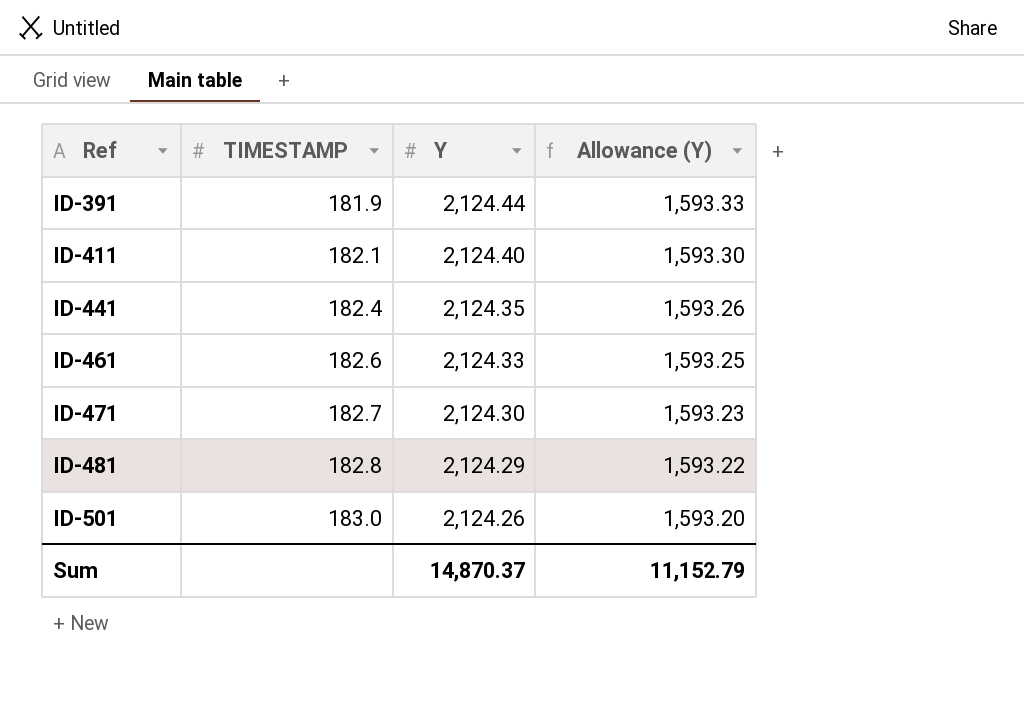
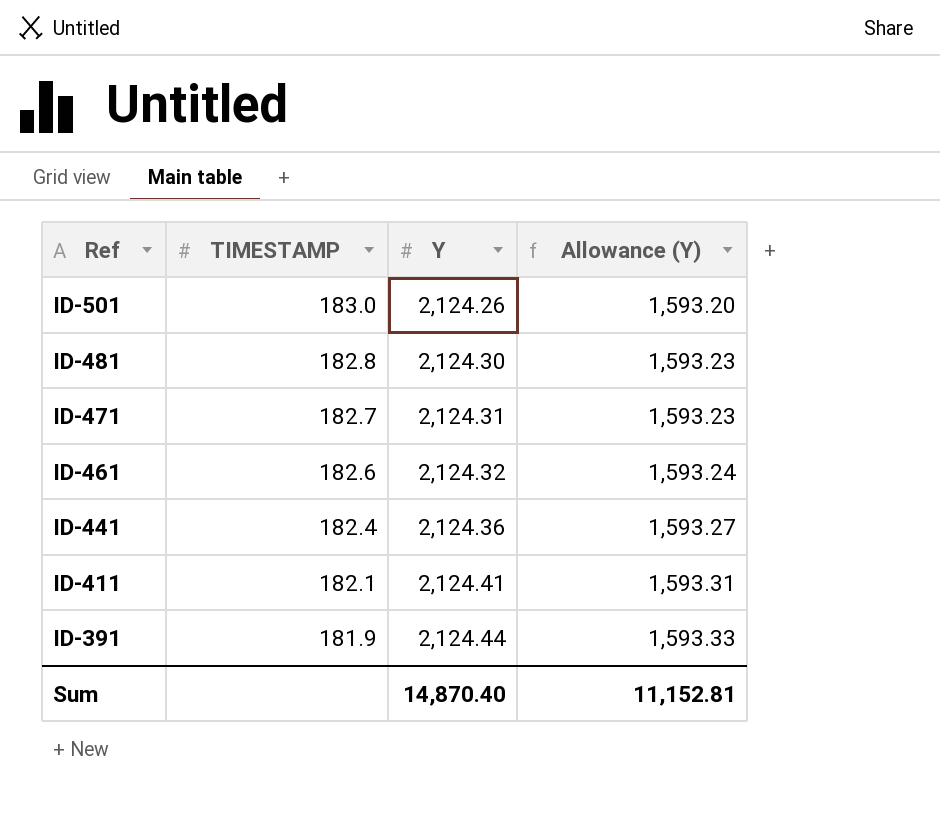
row order: Ref ascending -> Ref descending
ID-481 | Y: 2,124.29 -> 2,124.30
ID-481 | Allowance (Y): 1,593.22 -> 1,593.23
ID-471 | Y: 2,124.30 -> 2,124.31
ID-461 | Y: 2,124.33 -> 2,124.32
ID-461 | Allowance (Y): 1,593.25 -> 1,593.24
ID-441 | Y: 2,124.35 -> 2,124.36
ID-441 | Allowance (Y): 1,593.26 -> 1,593.27
ID-411 | Y: 2,124.40 -> 2,124.41
ID-411 | Allowance (Y): 1,593.30 -> 1,593.31
Sum | Y: 14,870.37 -> 14,870.40
Sum | Allowance (Y): 11,152.79 -> 11,152.81

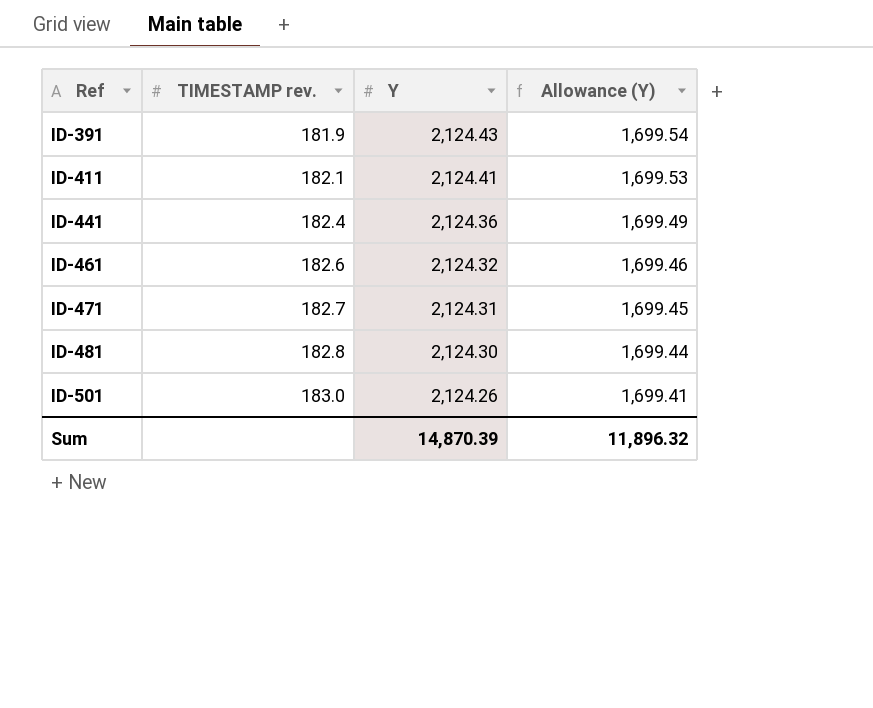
row order: Ref descending -> Ref ascending
column name: TIMESTAMP -> TIMESTAMP rev.
column Allowance (Y) | formula: [Y] * 0.75 -> [Y] * 0.8
ID-391 | Y: 2,124.44 -> 2,124.43
Sum | Y: 14,870.40 -> 14,870.39
Sum | Allowance (Y): 11,152.81 -> 11,896.32

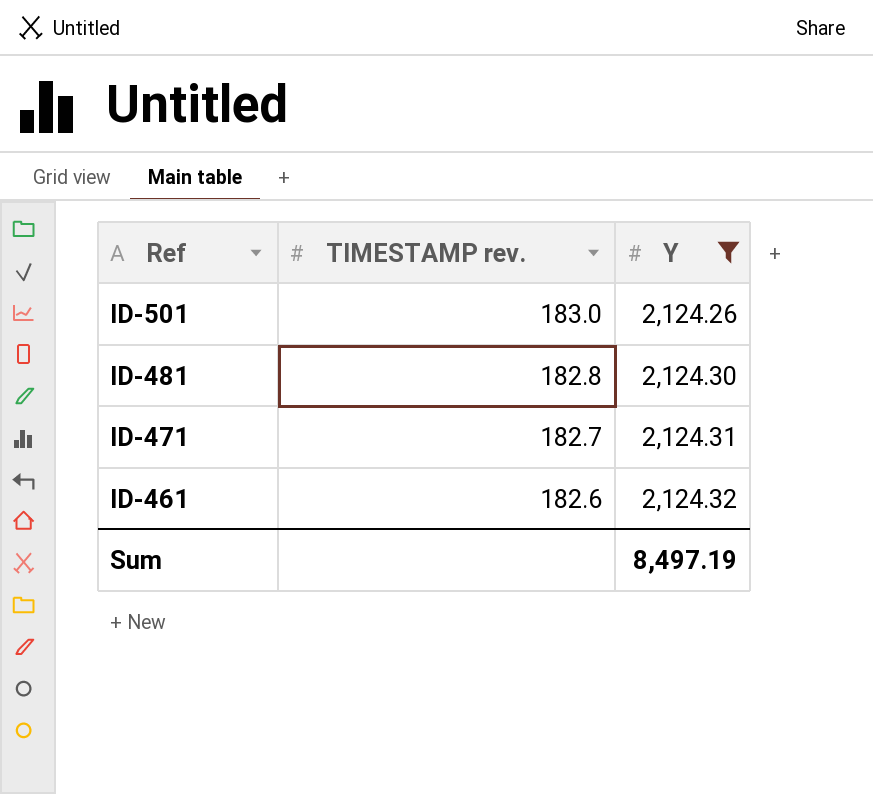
filter: none -> Y <= 2,124.32
row order: Ref ascending -> Ref descending
column Allowance (Y) | formula: [Y] * 0.8 -> none
Sum | Y: 14,870.39 -> 8,497.19

